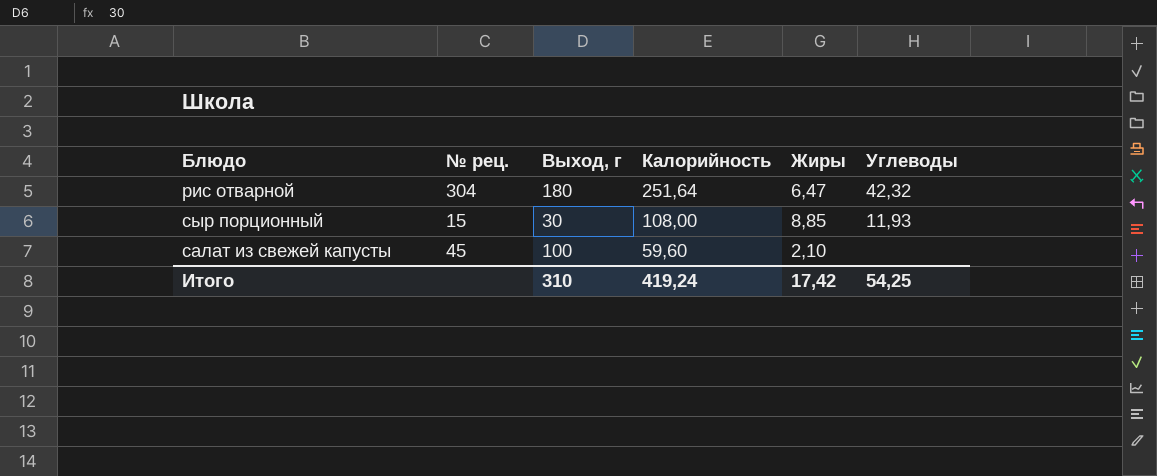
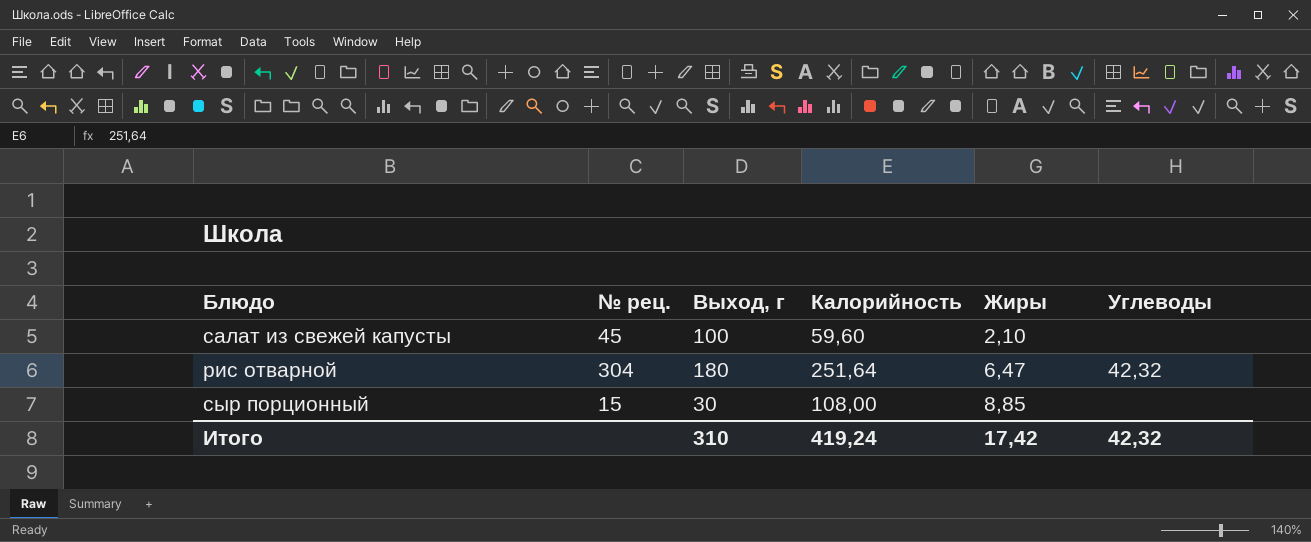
row order: Калорийность descending -> Жиры ascending
сыр порционный | Углеводы: 11,93 -> none
Итого | Углеводы: 54,25 -> 42,32

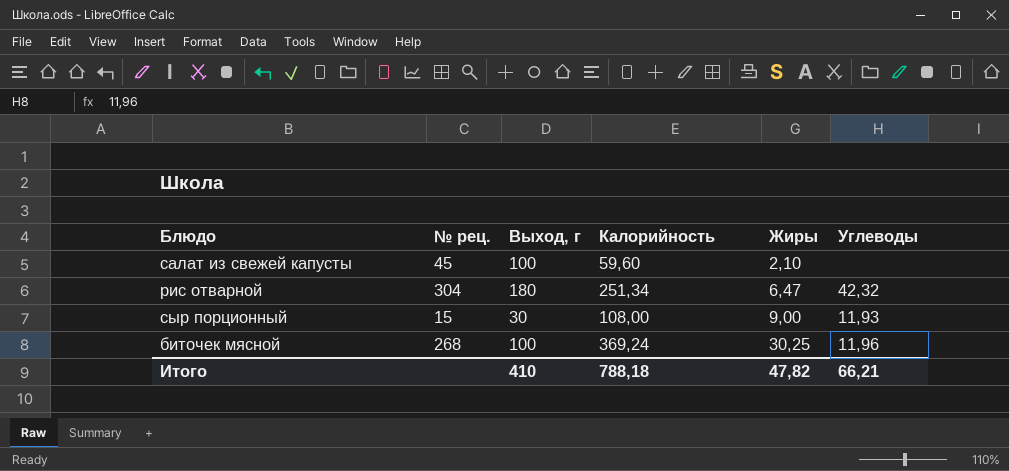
рис отварной | Калорийность: 251,64 -> 251,34
сыр порционный | Жиры: 8,85 -> 9,00
сыр порционный | Углеводы: none -> 11,93
row биточек мясной: none -> 268 | 100 | 369,24 | 30,25 | 11,96
Итого | Выход, г: 310 -> 410
Итого | Калорийность: 419,24 -> 788,18
Итого | Жиры: 17,42 -> 47,82
Итого | Углеводы: 42,32 -> 66,21

